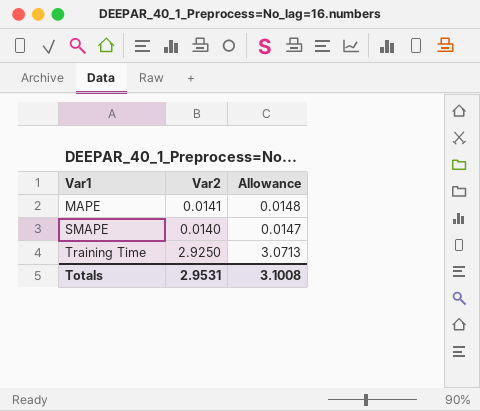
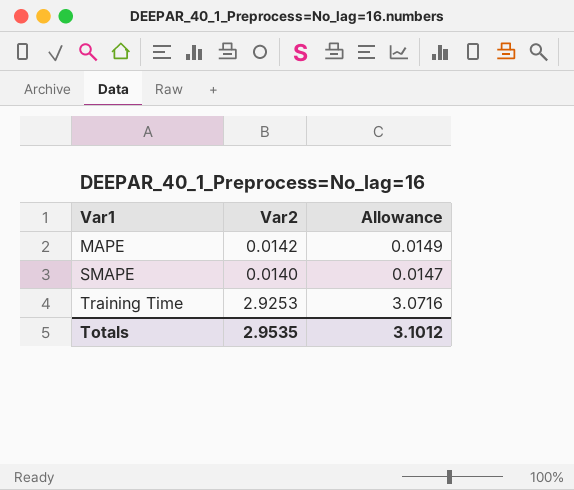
MAPE | Var2: 0.0141 -> 0.0142
MAPE | Allowance: 0.0148 -> 0.0149
Training Time | Var2: 2.9250 -> 2.9253
Training Time | Allowance: 3.0713 -> 3.0716
Totals | Var2: 2.9531 -> 2.9535
Totals | Allowance: 3.1008 -> 3.1012

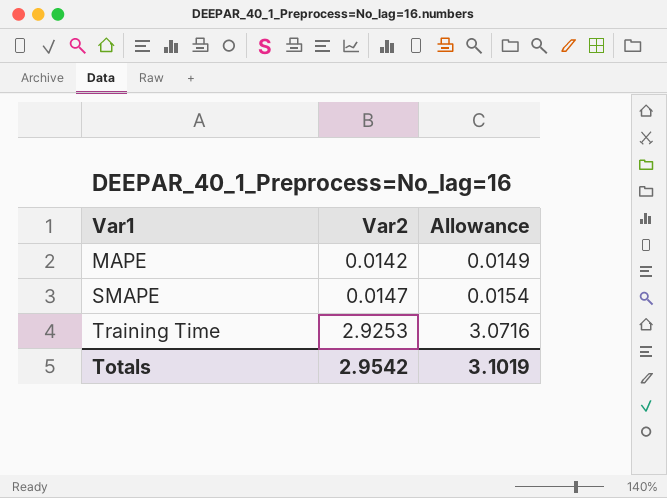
SMAPE | Var2: 0.0140 -> 0.0147
SMAPE | Allowance: 0.0147 -> 0.0154
Totals | Var2: 2.9535 -> 2.9542
Totals | Allowance: 3.1012 -> 3.1019

